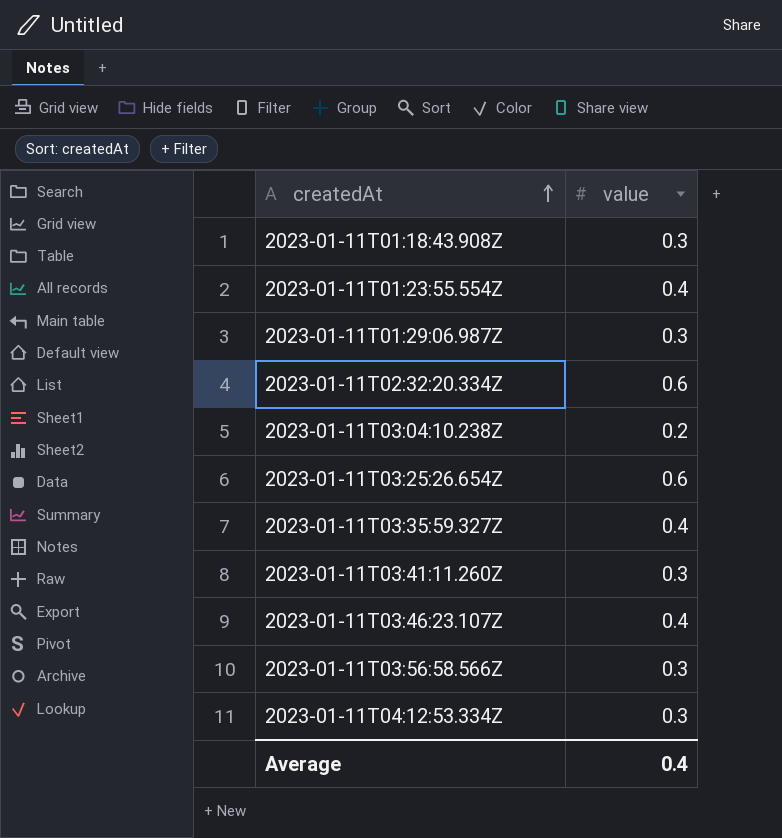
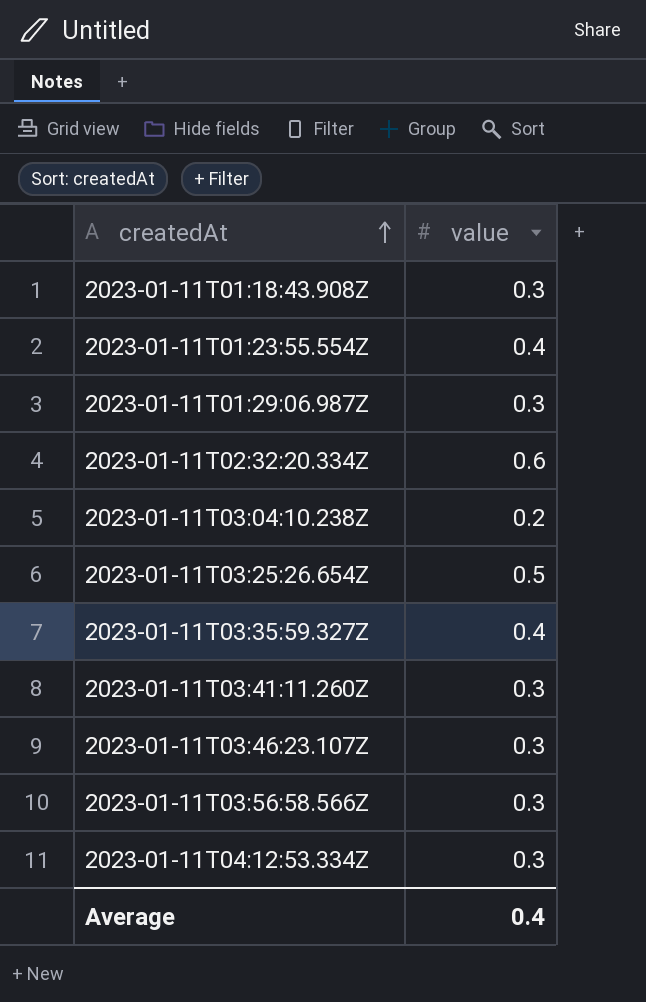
2023-01-11T03:25:26.654Z | value: 0.6 -> 0.5
2023-01-11T03:46:23.107Z | value: 0.4 -> 0.3

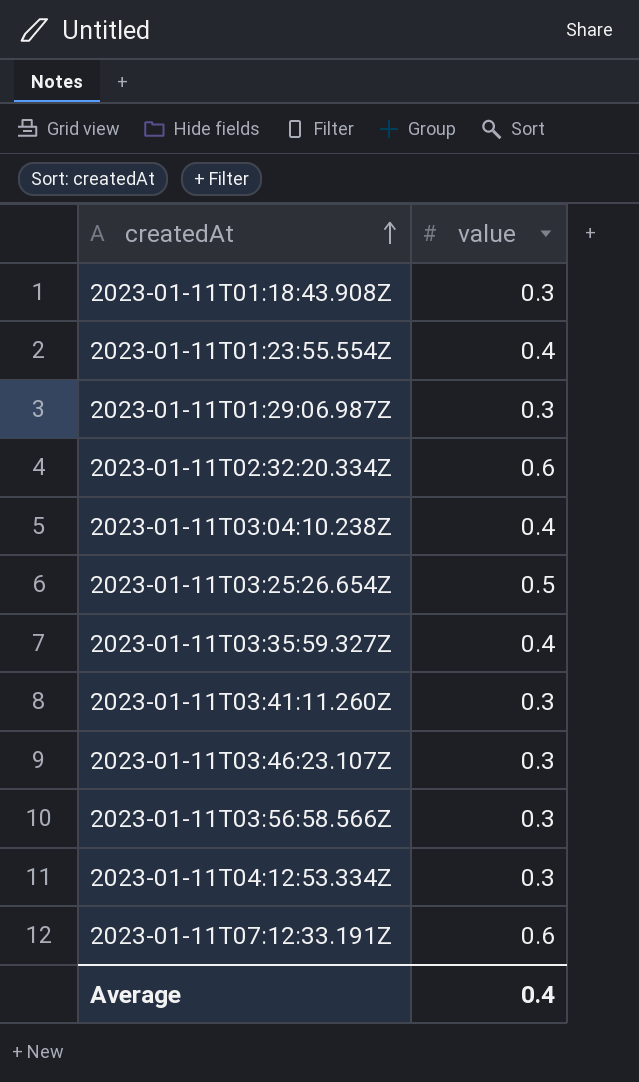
2023-01-11T03:04:10.238Z | value: 0.2 -> 0.4
row 2023-01-11T07:12:33.191Z: none -> 0.6

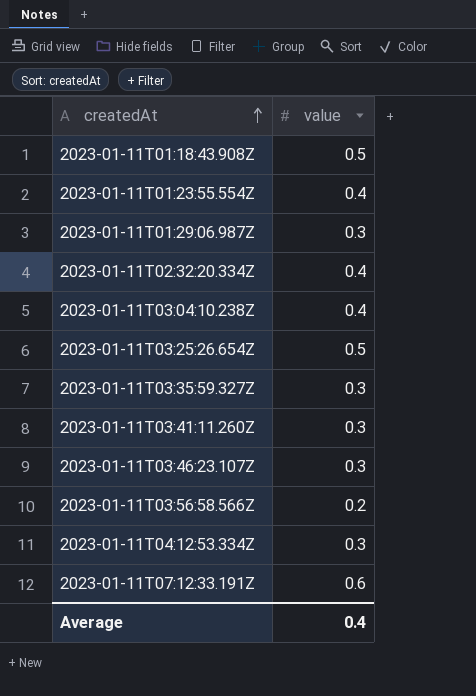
2023-01-11T01:18:43.908Z | value: 0.3 -> 0.5
2023-01-11T02:32:20.334Z | value: 0.6 -> 0.4
2023-01-11T03:35:59.327Z | value: 0.4 -> 0.3
2023-01-11T03:56:58.566Z | value: 0.3 -> 0.2

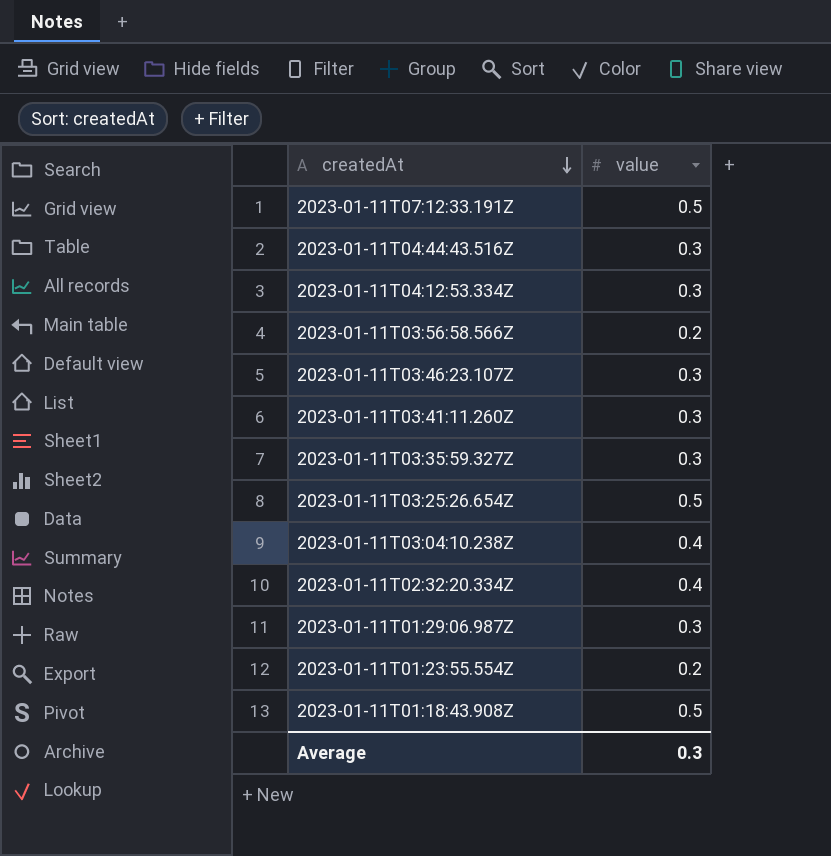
row order: createdAt ascending -> createdAt descending
2023-01-11T07:12:33.191Z | value: 0.6 -> 0.5
row 2023-01-11T04:44:43.516Z: none -> 0.3
2023-01-11T01:23:55.554Z | value: 0.4 -> 0.2
Average | value: 0.4 -> 0.3

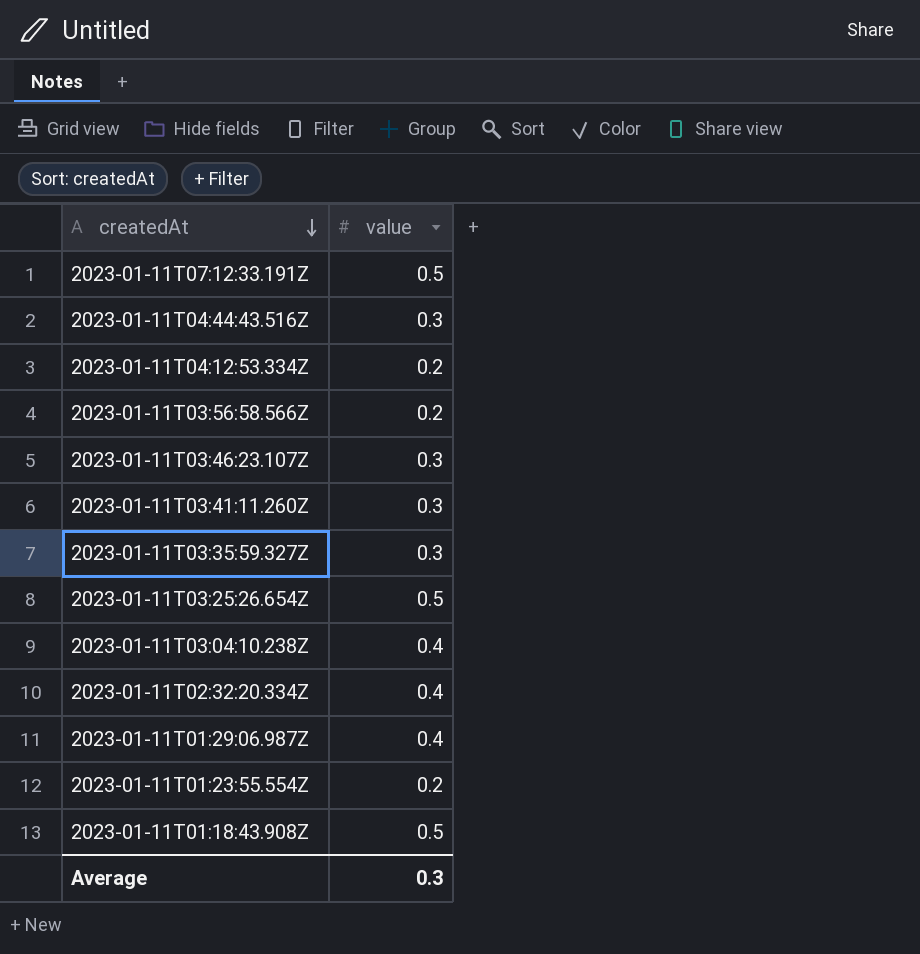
2023-01-11T04:12:53.334Z | value: 0.3 -> 0.2
2023-01-11T01:29:06.987Z | value: 0.3 -> 0.4

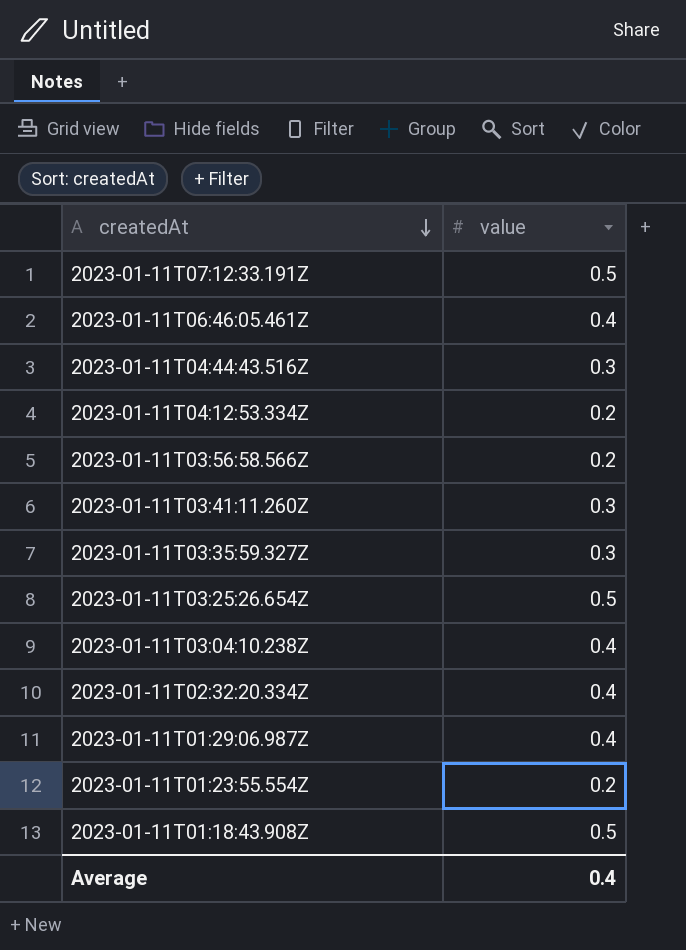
row 2023-01-11T03:46:23.107Z: 0.3 -> none
row 2023-01-11T06:46:05.461Z: none -> 0.4
Average | value: 0.3 -> 0.4

